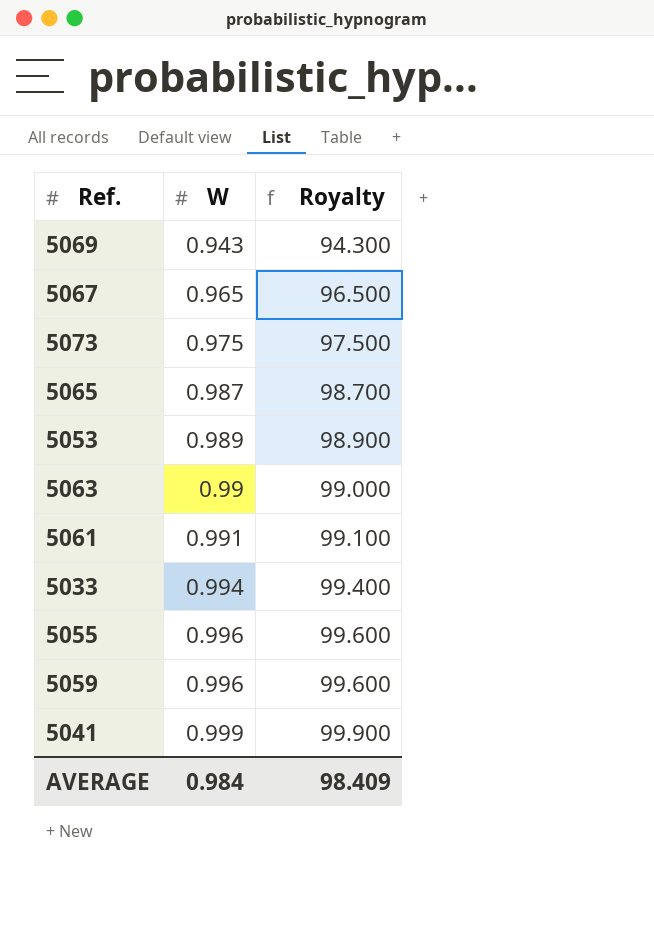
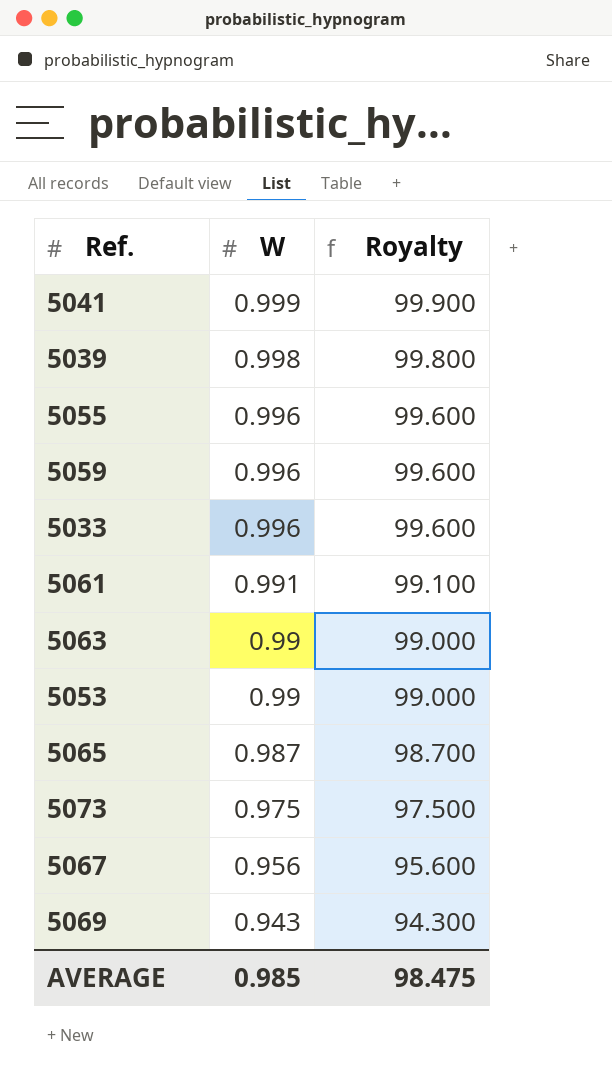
row order: W ascending -> W descending
row 5039: none -> 0.998 | 99.800
5033 | W: 0.994 -> 0.996
5033 | Royalty: 99.400 -> 99.600
5053 | W: 0.989 -> 0.99
5053 | Royalty: 98.900 -> 99.000
5067 | W: 0.965 -> 0.956
5067 | Royalty: 96.500 -> 95.600
AVERAGE | W: 0.984 -> 0.985
AVERAGE | Royalty: 98.409 -> 98.475

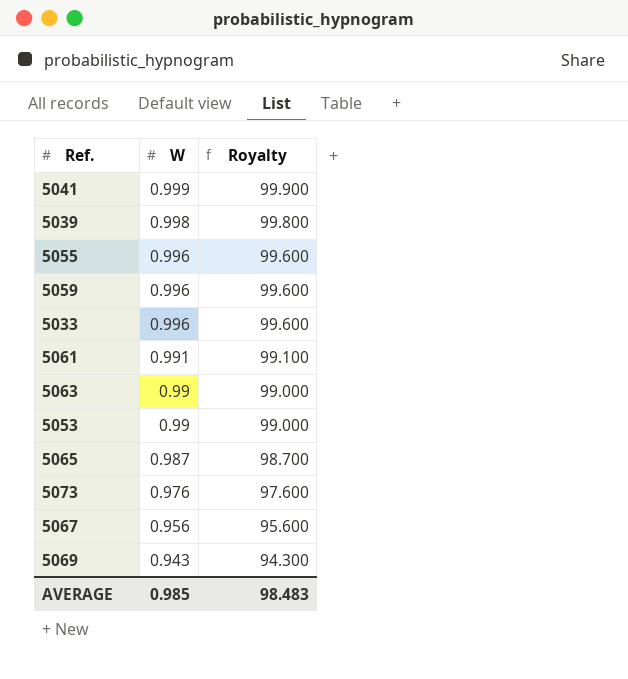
5073 | W: 0.975 -> 0.976
5073 | Royalty: 97.500 -> 97.600
AVERAGE | Royalty: 98.475 -> 98.483

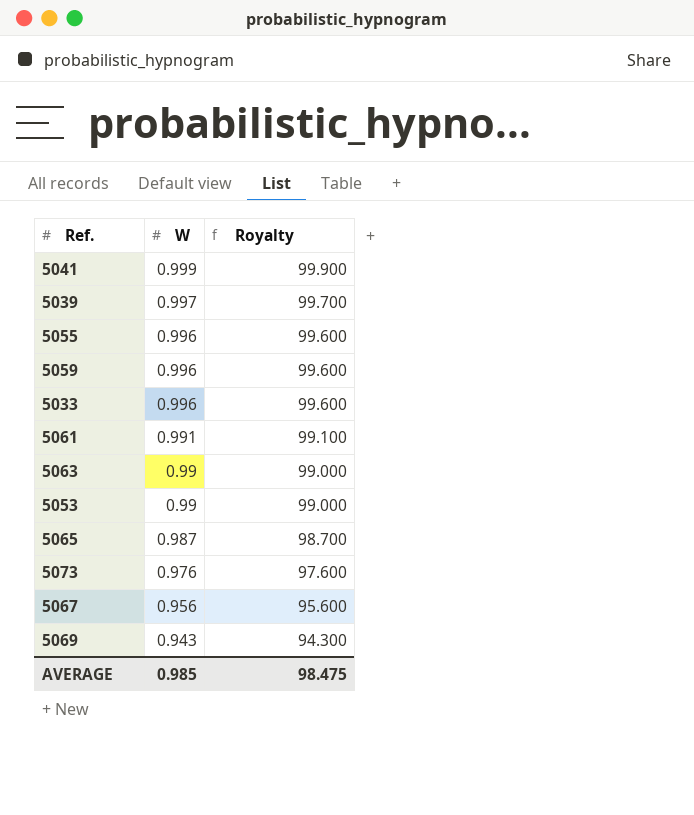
5039 | W: 0.998 -> 0.997
5039 | Royalty: 99.800 -> 99.700
AVERAGE | Royalty: 98.483 -> 98.475

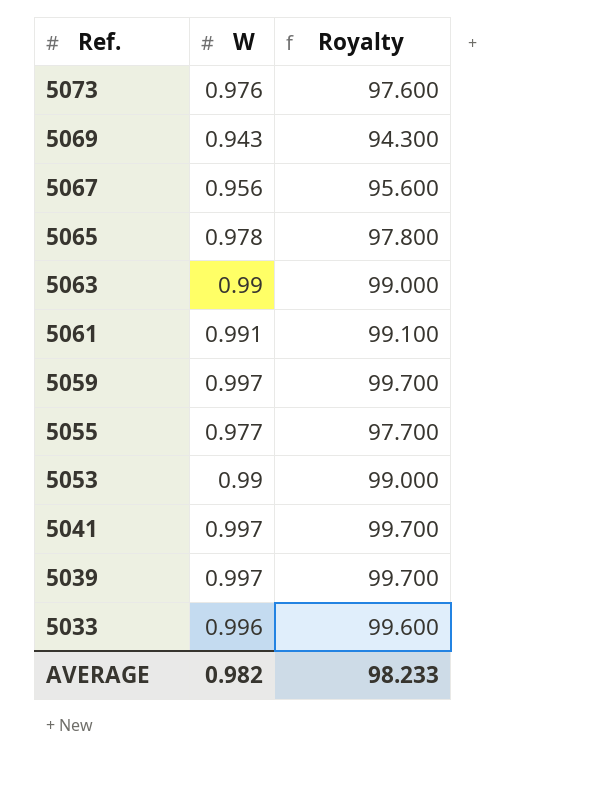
row order: W descending -> Ref. descending
5065 | W: 0.987 -> 0.978
5065 | Royalty: 98.700 -> 97.800
5059 | W: 0.996 -> 0.997
5059 | Royalty: 99.600 -> 99.700
5055 | W: 0.996 -> 0.977
5055 | Royalty: 99.600 -> 97.700
5041 | W: 0.999 -> 0.997
5041 | Royalty: 99.900 -> 99.700
AVERAGE | W: 0.985 -> 0.982
AVERAGE | Royalty: 98.475 -> 98.233

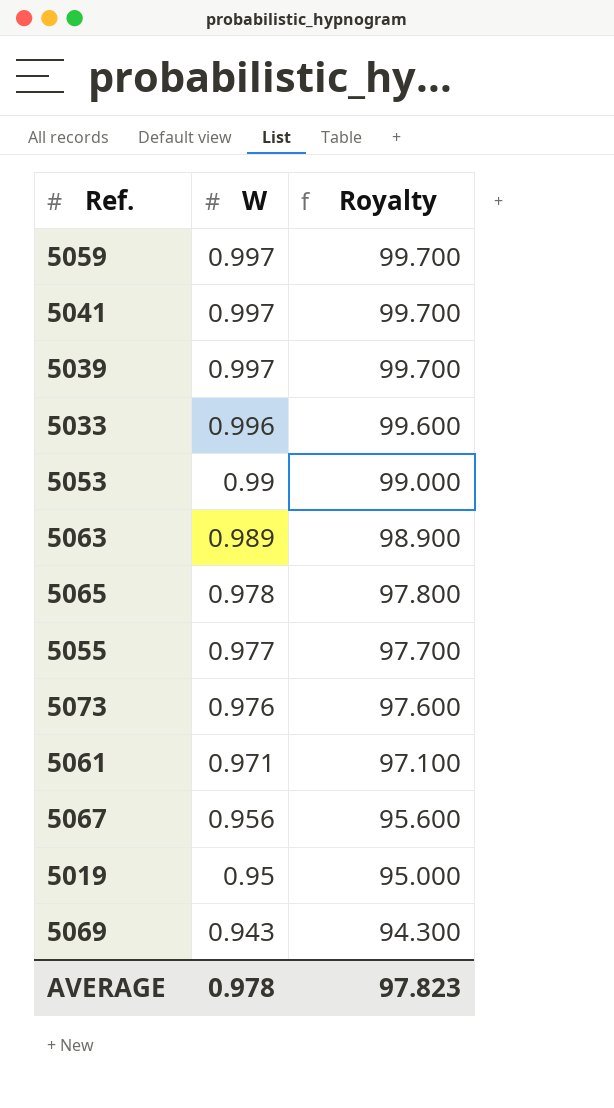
row order: Ref. descending -> W descending
5063 | W: 0.99 -> 0.989
5063 | Royalty: 99.000 -> 98.900
5061 | W: 0.991 -> 0.971
5061 | Royalty: 99.100 -> 97.100
row 5019: none -> 0.95 | 95.000
AVERAGE | W: 0.982 -> 0.978
AVERAGE | Royalty: 98.233 -> 97.823

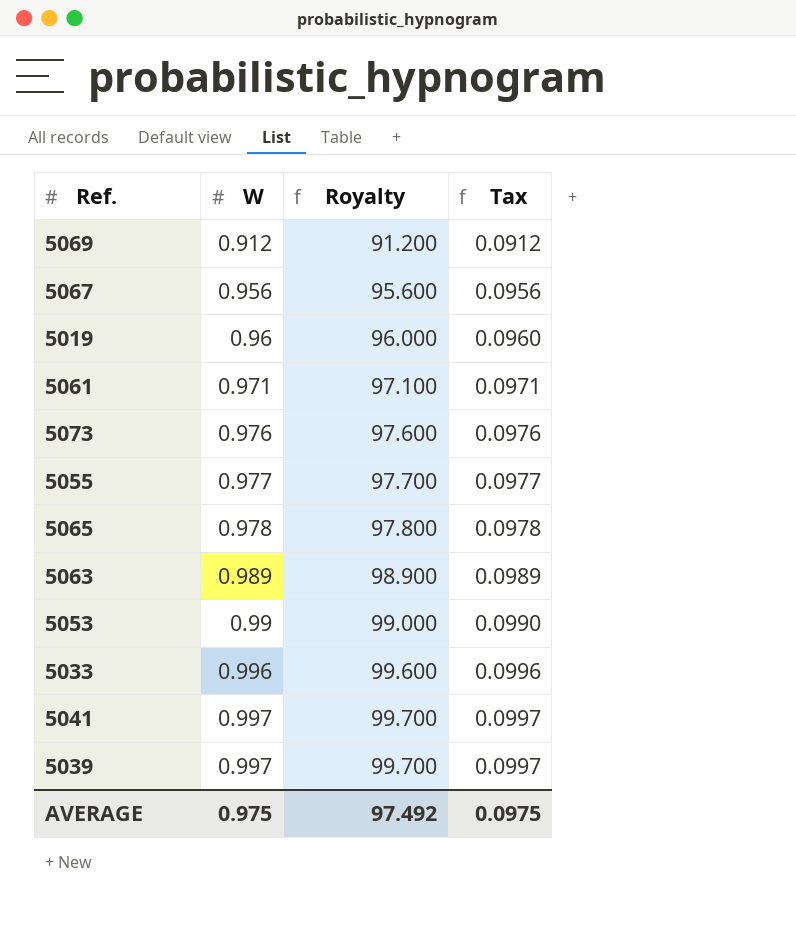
row order: W descending -> W ascending
column Tax | formula: none -> [W] * 0.1
row 5059: 0.997 | 99.700 -> none
5069 | W: 0.943 -> 0.912
5069 | Royalty: 94.300 -> 91.200
5019 | W: 0.95 -> 0.96
5019 | Royalty: 95.000 -> 96.000
AVERAGE | W: 0.978 -> 0.975
AVERAGE | Royalty: 97.823 -> 97.492

